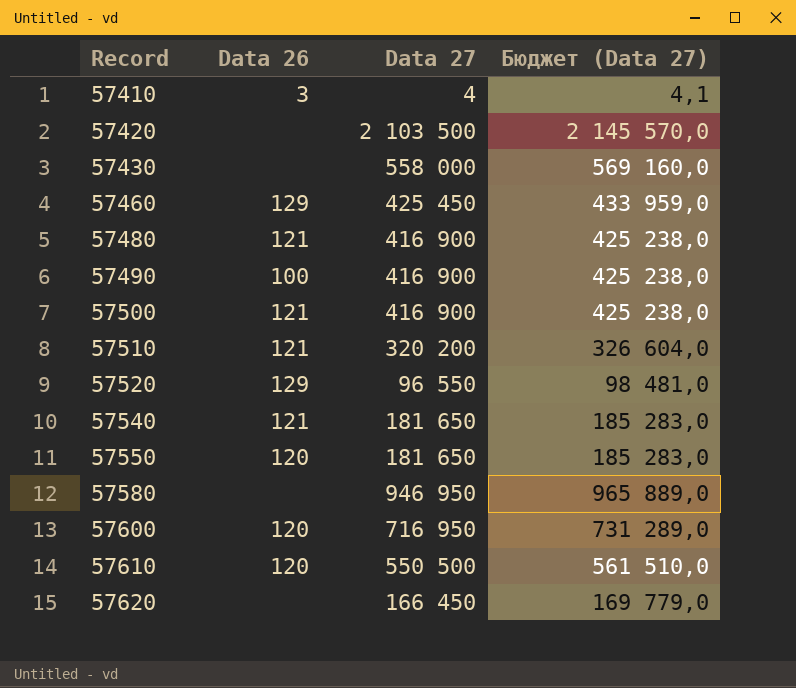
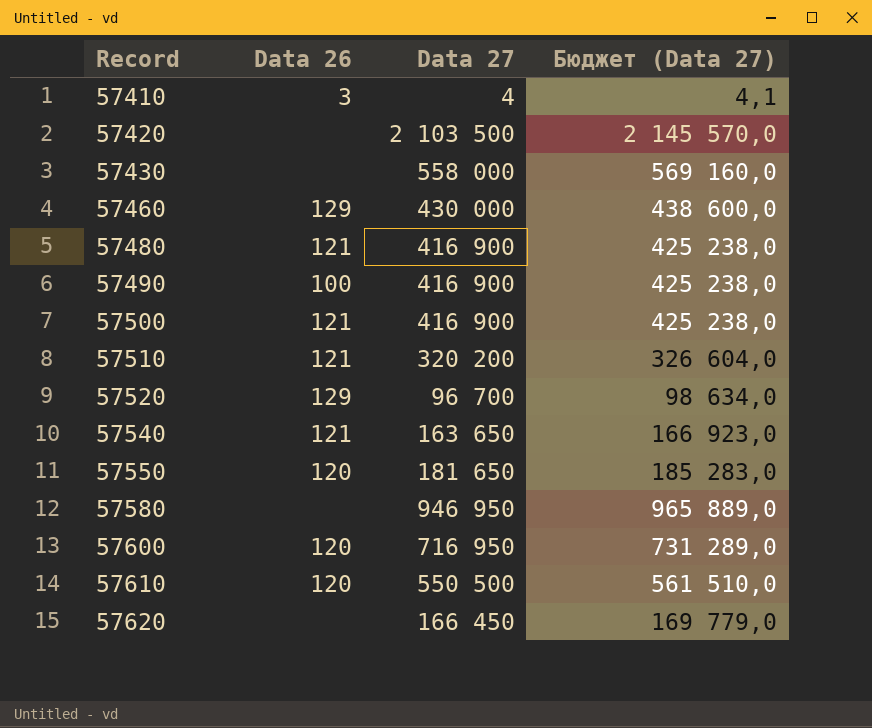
57460 | Data 27: 425 450 -> 430 000
57460 | Бюджет (Data 27): 433 959,0 -> 438 600,0
57520 | Data 27: 96 550 -> 96 700
57520 | Бюджет (Data 27): 98 481,0 -> 98 634,0
57540 | Data 27: 181 650 -> 163 650
57540 | Бюджет (Data 27): 185 283,0 -> 166 923,0

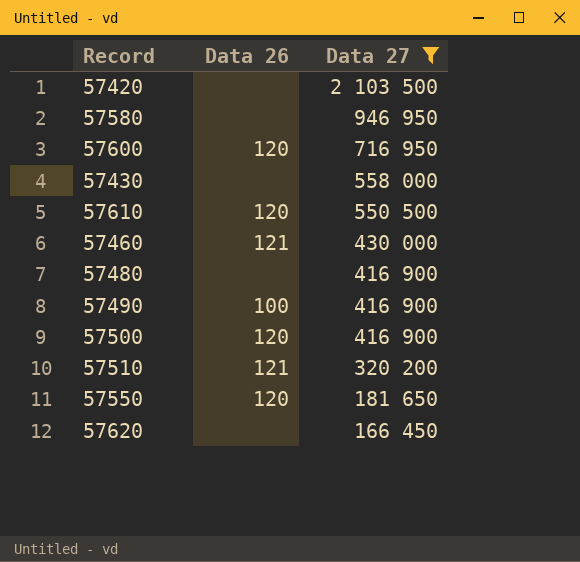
filter: none -> Data 27 >= 166 450
row order: Record ascending -> Data 27 descending
column Бюджет (Data 27) | formula: [Data 27] * 1,02 -> none
57460 | Data 26: 129 -> 121
57480 | Data 26: 121 -> none
57500 | Data 26: 121 -> 120

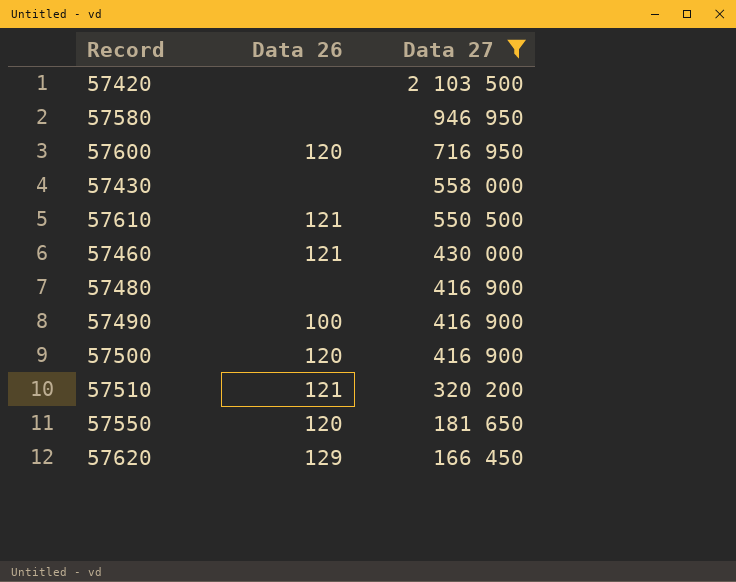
57610 | Data 26: 120 -> 121
57620 | Data 26: none -> 129

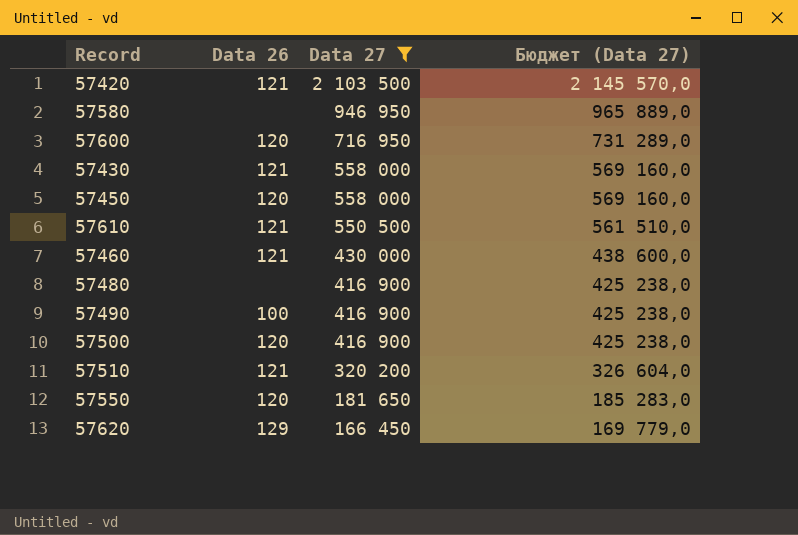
column Бюджет (Data 27) | formula: none -> [Data 27] * 1,02
57420 | Data 26: none -> 121
57430 | Data 26: none -> 121
row 57450: none -> 120 | 558 000 | 569 160,0

